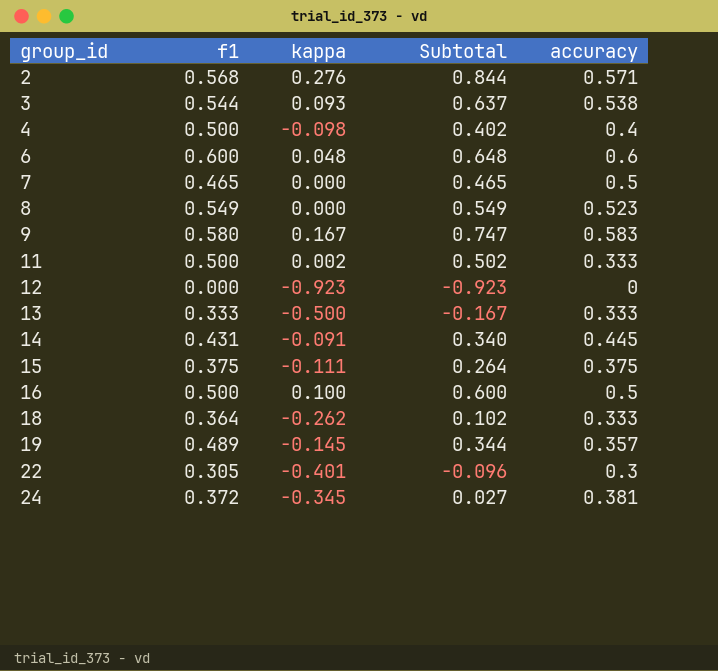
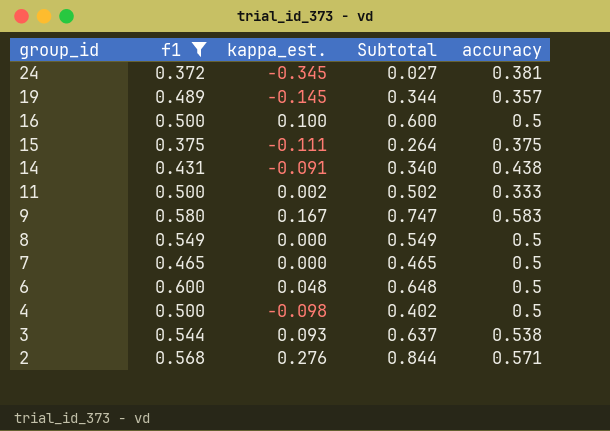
filter: none -> f1 >= 0.372
row order: group_id ascending -> group_id descending
column name: kappa -> kappa_est.
14 | accuracy: 0.445 -> 0.438
8 | accuracy: 0.523 -> 0.5
6 | accuracy: 0.6 -> 0.5
4 | accuracy: 0.4 -> 0.5

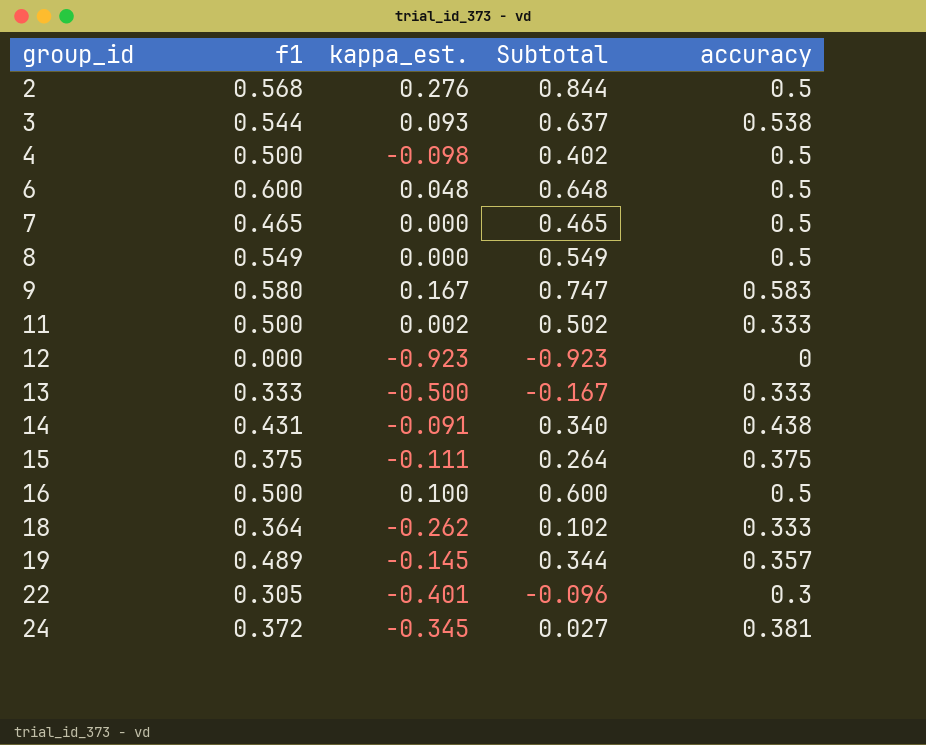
filter: f1 >= 0.372 -> none
row order: group_id descending -> group_id ascending
2 | accuracy: 0.571 -> 0.5

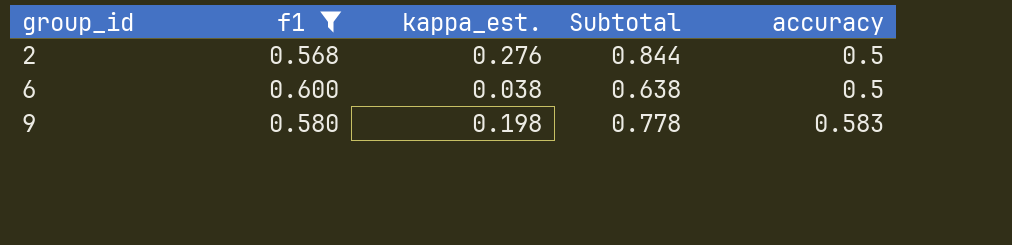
filter: none -> f1 >= 0.568
6 | kappa_est.: 0.048 -> 0.038
6 | Subtotal: 0.648 -> 0.638
9 | kappa_est.: 0.167 -> 0.198
9 | Subtotal: 0.747 -> 0.778

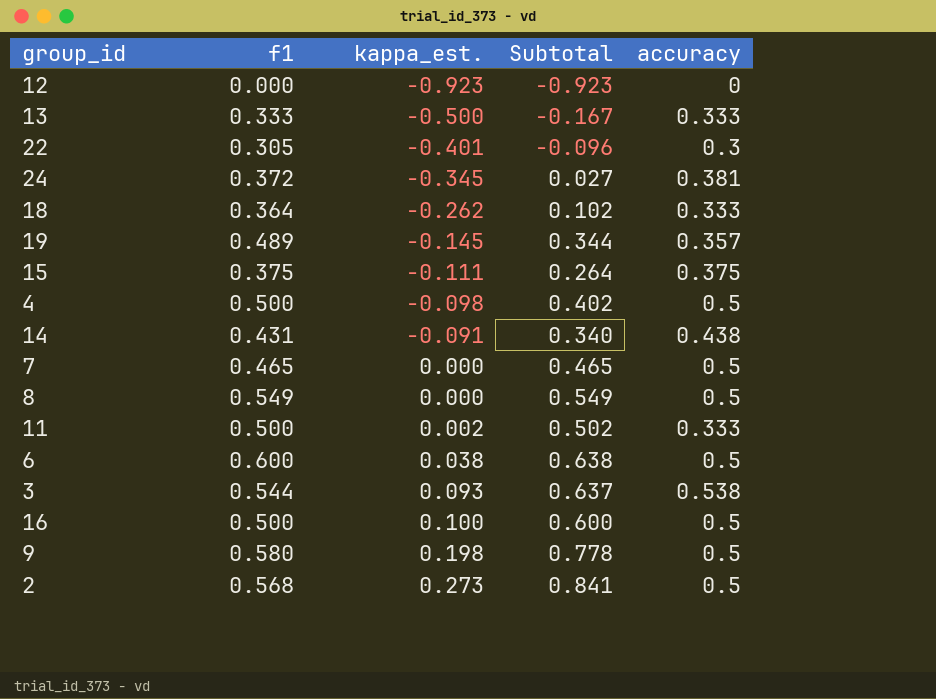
filter: f1 >= 0.568 -> none
row order: group_id ascending -> kappa_est. ascending
9 | accuracy: 0.583 -> 0.5
2 | kappa_est.: 0.276 -> 0.273
2 | Subtotal: 0.844 -> 0.841

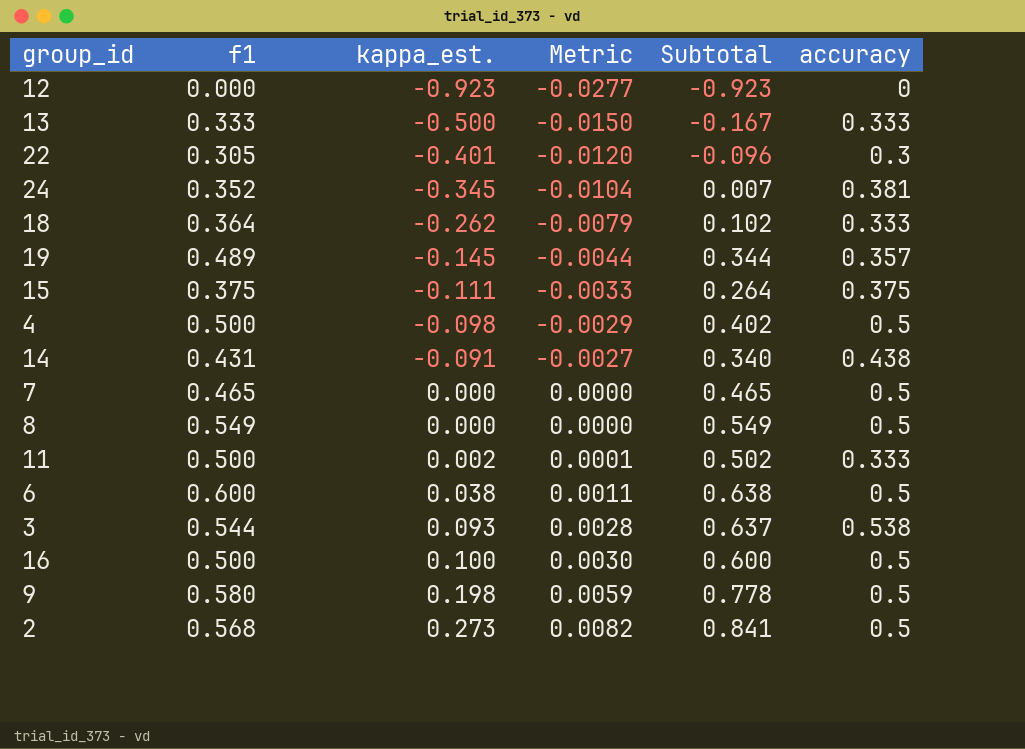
column Metric | formula: none -> [kappa_est.] * 0.03
24 | f1: 0.372 -> 0.352
24 | Subtotal: 0.027 -> 0.007

